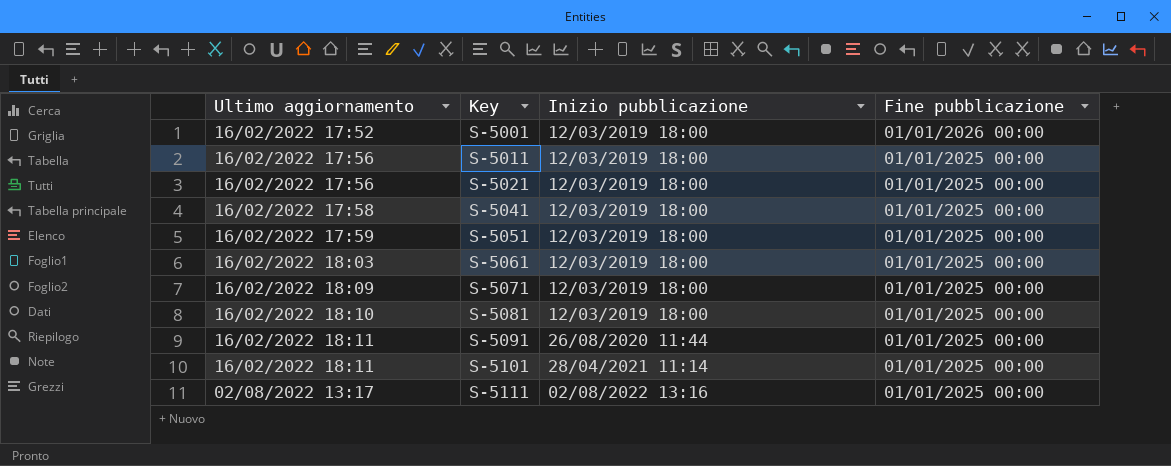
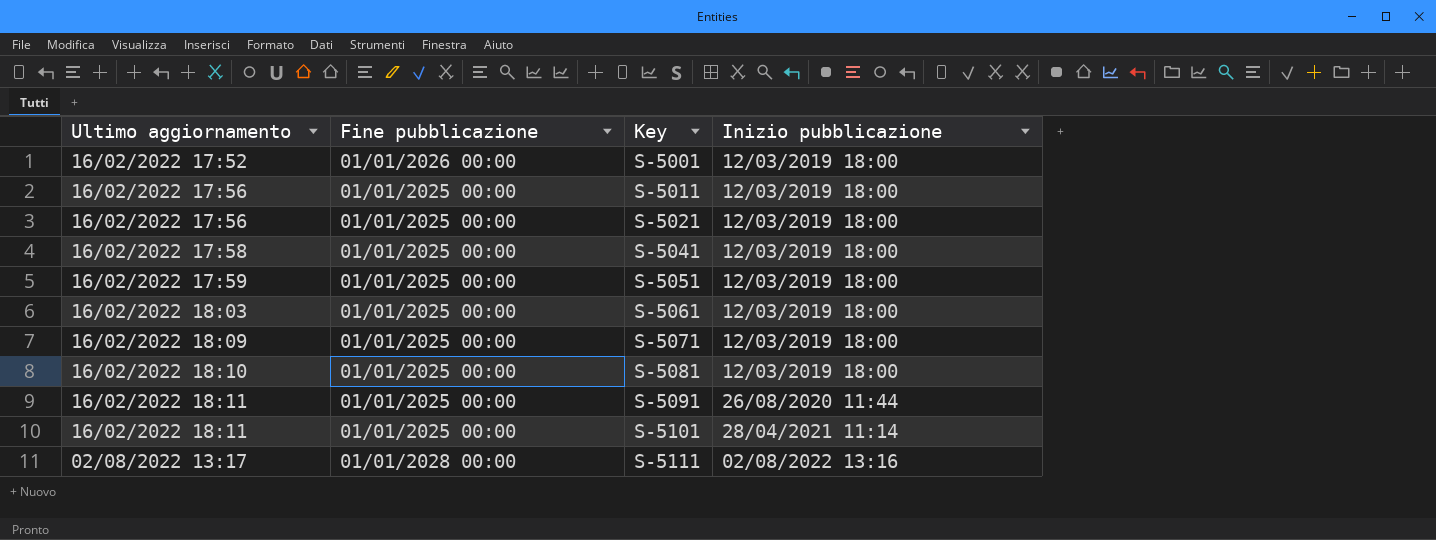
column Fine pubblicazione | position: 4 -> 2
S-5111 | Fine pubblicazione: 01/01/2025 00:00 -> 01/01/2028 00:00

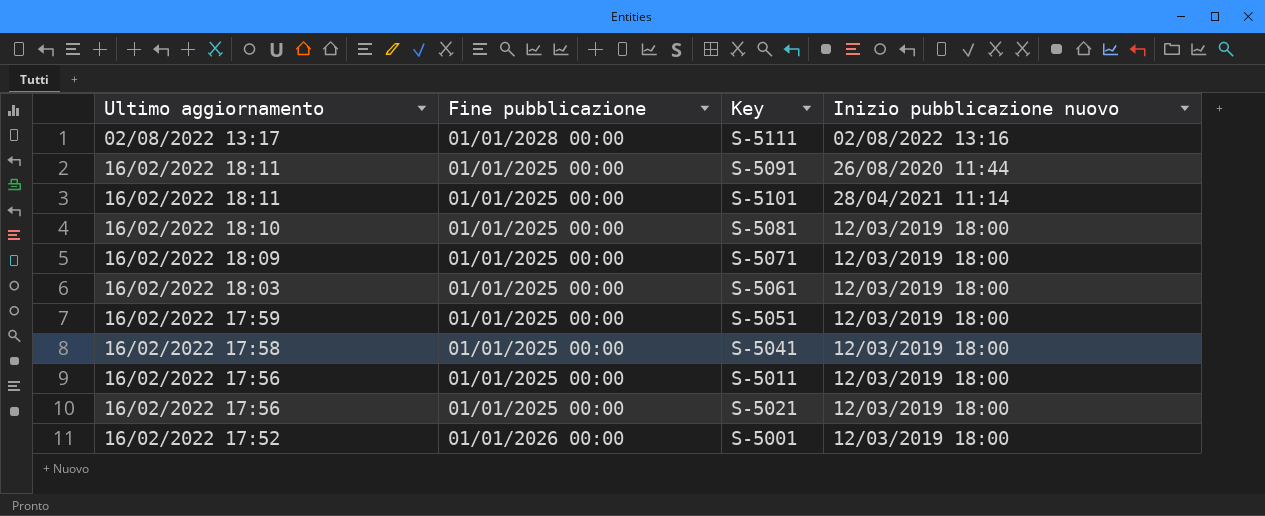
row order: Ultimo aggiornamento ascending -> Ultimo aggiornamento descending
column name: Inizio pubblicazione -> Inizio pubblicazione nuovo

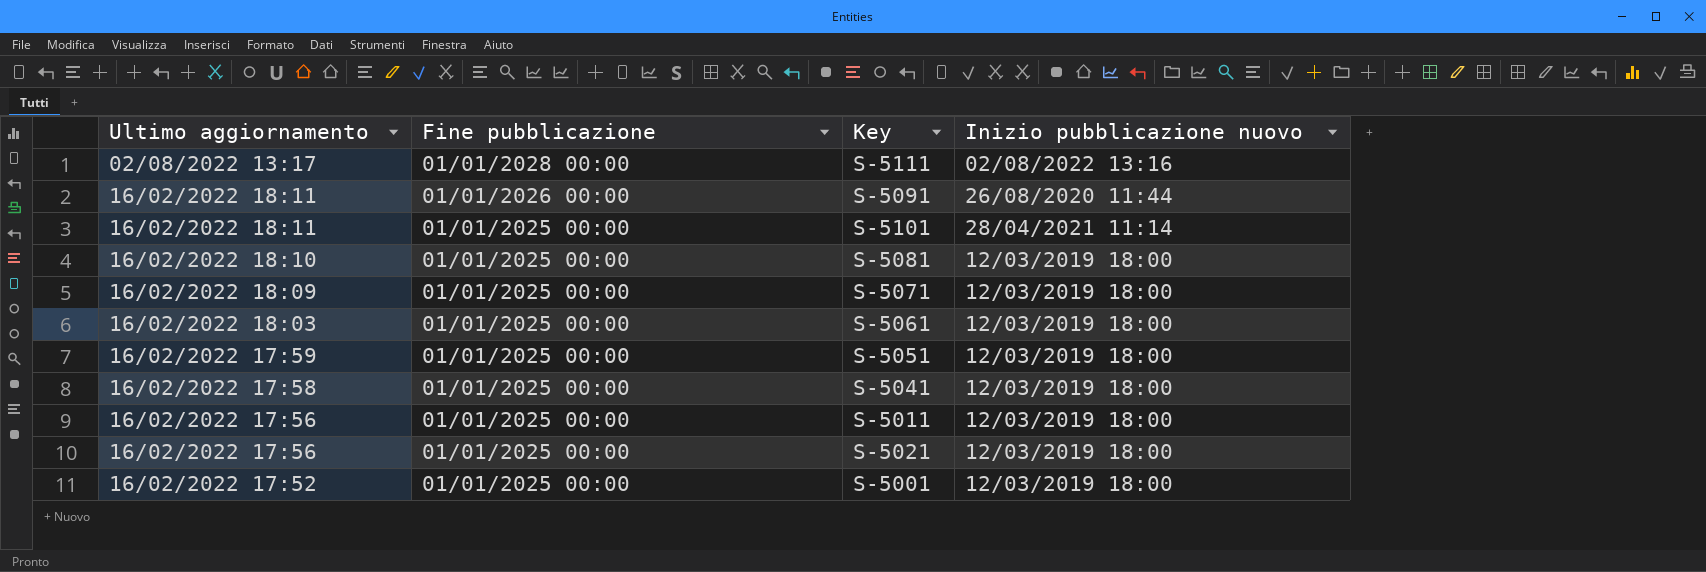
S-5091 | Fine pubblicazione: 01/01/2025 00:00 -> 01/01/2026 00:00
S-5001 | Fine pubblicazione: 01/01/2026 00:00 -> 01/01/2025 00:00

